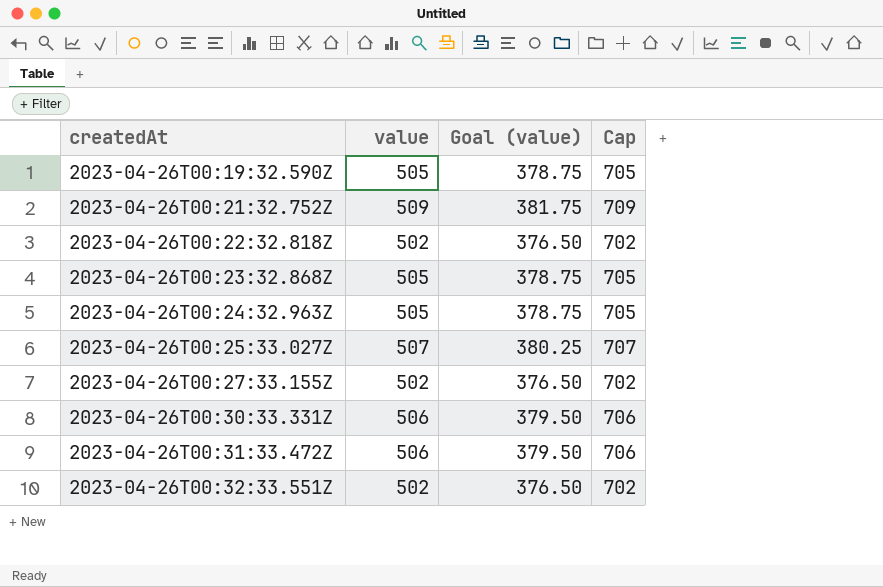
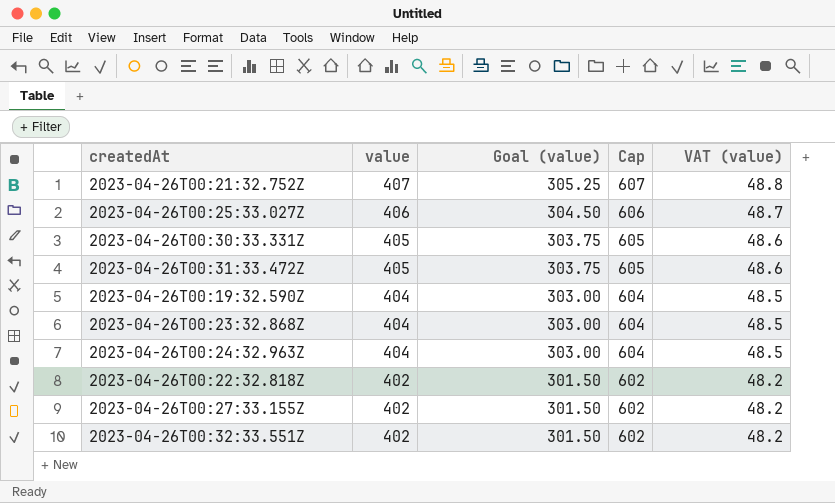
row order: createdAt ascending -> value descending
column VAT (value) | formula: none -> [value] * 0.12
2023-04-26T00:21:32.752Z | value: 509 -> 407
2023-04-26T00:21:32.752Z | Goal (value): 381.75 -> 305.25
2023-04-26T00:21:32.752Z | Cap: 709 -> 607
2023-04-26T00:25:33.027Z | value: 507 -> 406
2023-04-26T00:25:33.027Z | Goal (value): 380.25 -> 304.50
2023-04-26T00:25:33.027Z | Cap: 707 -> 606
2023-04-26T00:30:33.331Z | value: 506 -> 405
2023-04-26T00:30:33.331Z | Goal (value): 379.50 -> 303.75
2023-04-26T00:30:33.331Z | Cap: 706 -> 605
2023-04-26T00:31:33.472Z | value: 506 -> 405
2023-04-26T00:31:33.472Z | Goal (value): 379.50 -> 303.75
2023-04-26T00:31:33.472Z | Cap: 706 -> 605
2023-04-26T00:19:32.590Z | value: 505 -> 404
2023-04-26T00:19:32.590Z | Goal (value): 378.75 -> 303.00
2023-04-26T00:19:32.590Z | Cap: 705 -> 604
2023-04-26T00:23:32.868Z | value: 505 -> 404
2023-04-26T00:23:32.868Z | Goal (value): 378.75 -> 303.00
2023-04-26T00:23:32.868Z | Cap: 705 -> 604
2023-04-26T00:24:32.963Z | value: 505 -> 404
2023-04-26T00:24:32.963Z | Goal (value): 378.75 -> 303.00
2023-04-26T00:24:32.963Z | Cap: 705 -> 604
2023-04-26T00:22:32.818Z | value: 502 -> 402
2023-04-26T00:22:32.818Z | Goal (value): 376.50 -> 301.50
2023-04-26T00:22:32.818Z | Cap: 702 -> 602
2023-04-26T00:27:33.155Z | value: 502 -> 402
2023-04-26T00:27:33.155Z | Goal (value): 376.50 -> 301.50
2023-04-26T00:27:33.155Z | Cap: 702 -> 602
2023-04-26T00:32:33.551Z | value: 502 -> 402
2023-04-26T00:32:33.551Z | Goal (value): 376.50 -> 301.50
2023-04-26T00:32:33.551Z | Cap: 702 -> 602

